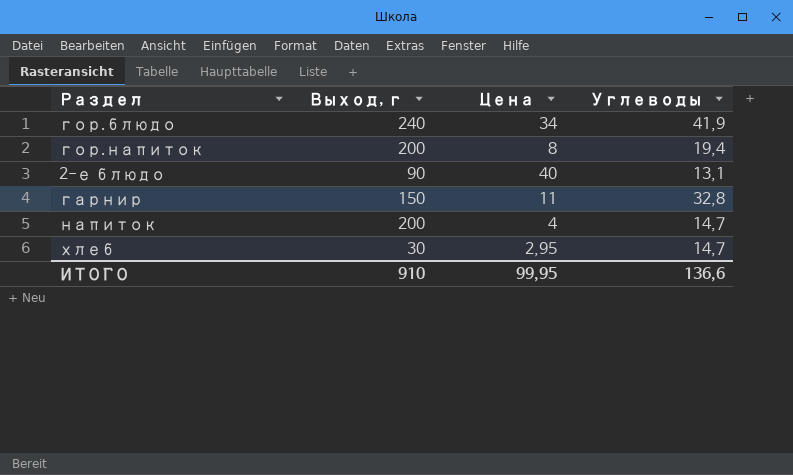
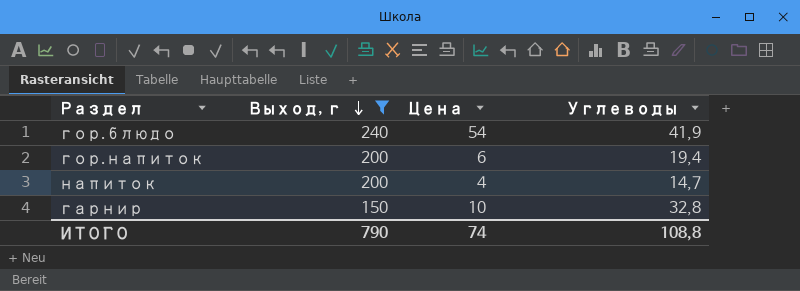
filter: none -> Выход, г >= 150
row order: none -> Выход, г descending
гор.блюдо | Цена: 34 -> 54
гор.напиток | Цена: 8 -> 6
гарнир | Цена: 11 -> 10
ИТОГО | Выход, г: 910 -> 790
ИТОГО | Цена: 99,95 -> 74
ИТОГО | Углеводы: 136,6 -> 108,8

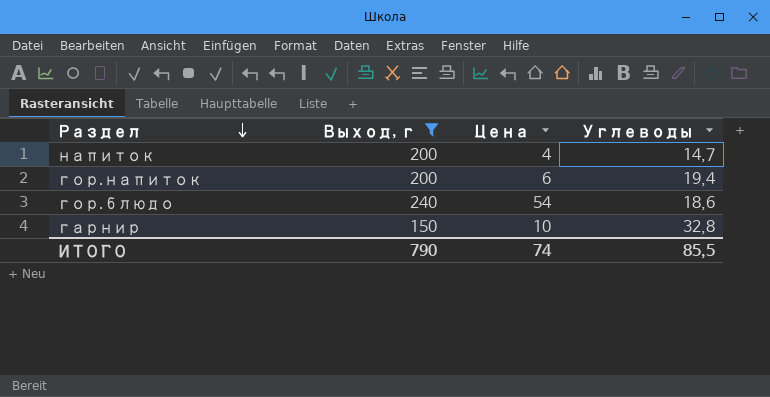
row order: Выход, г descending -> Раздел descending
гор.блюдо | Углеводы: 41,9 -> 18,6
ИТОГО | Углеводы: 108,8 -> 85,5

